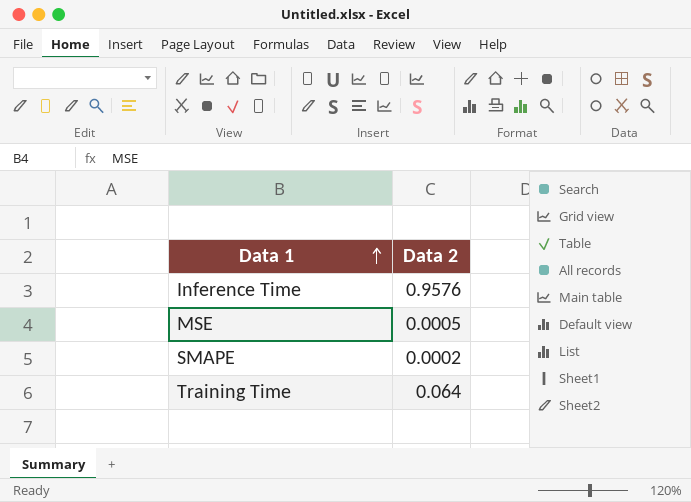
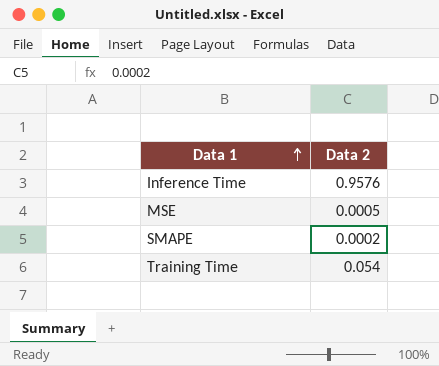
Training Time | Data 2: 0.064 -> 0.054

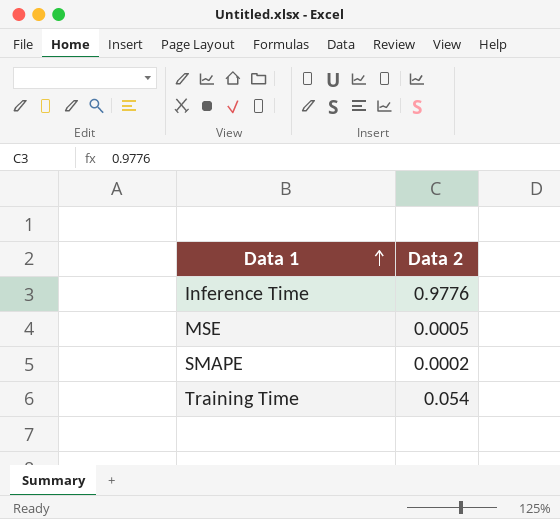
Inference Time | Data 2: 0.9576 -> 0.9776

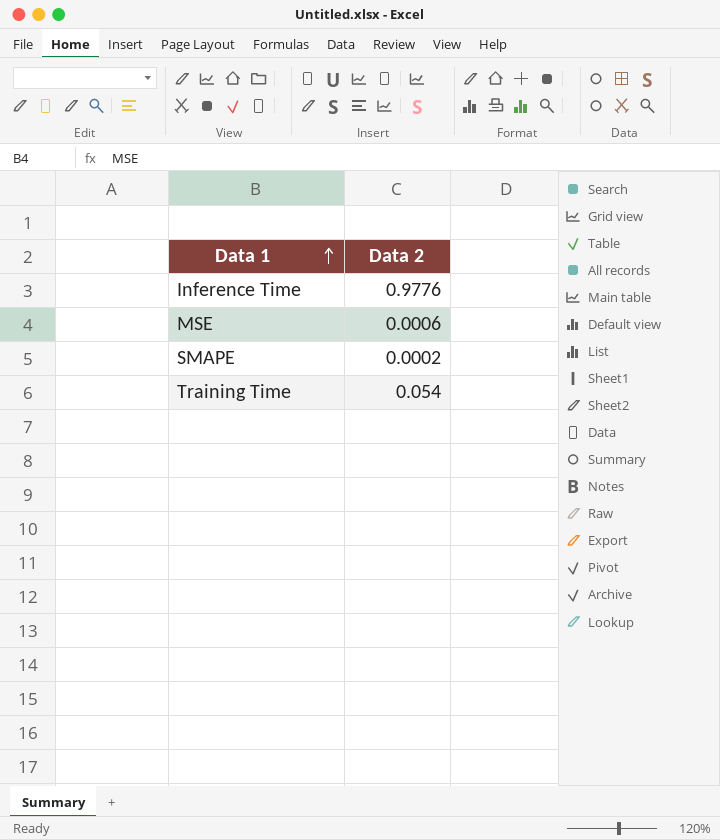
MSE | Data 2: 0.0005 -> 0.0006

